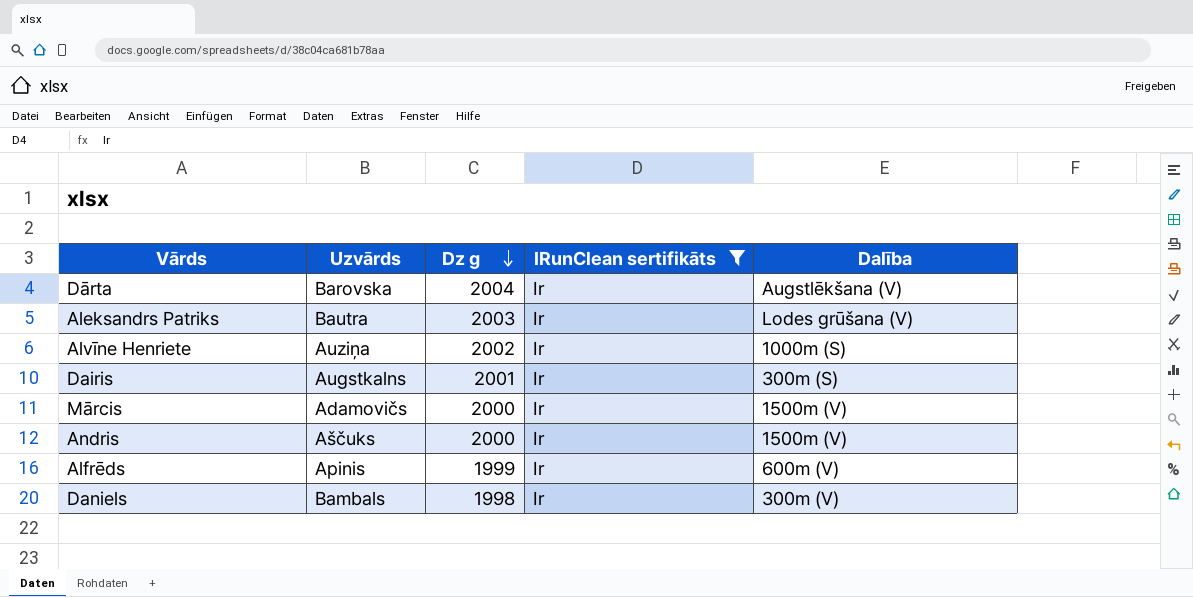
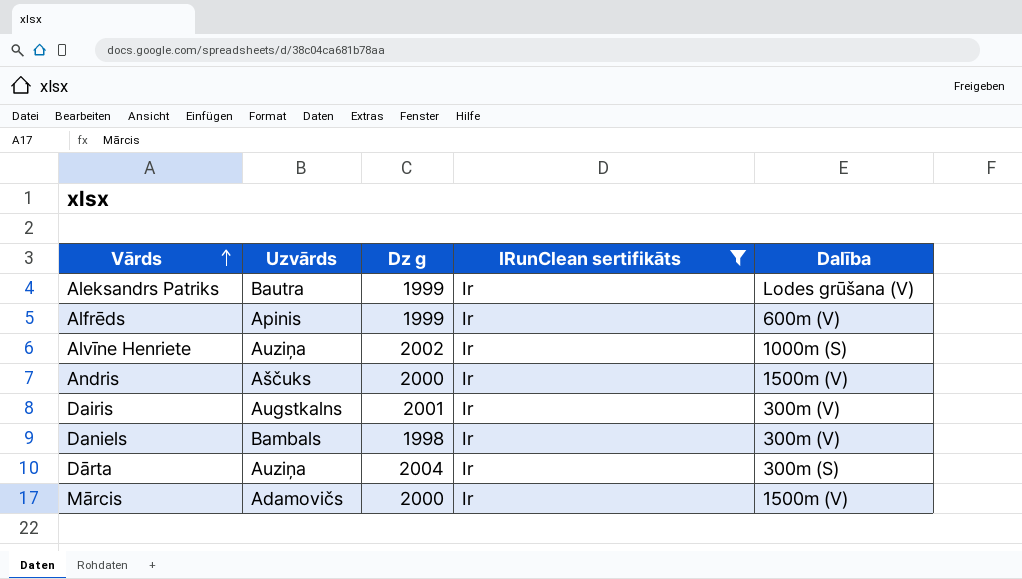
row order: Dz g descending -> Vārds ascending
Aleksandrs Patriks | Dz g: 2003 -> 1999
Dairis | Dalība: 300m (S) -> 300m (V)
Dārta | Uzvārds: Barovska -> Auziņa
Dārta | Dalība: Augstlēkšana (V) -> 300m (S)

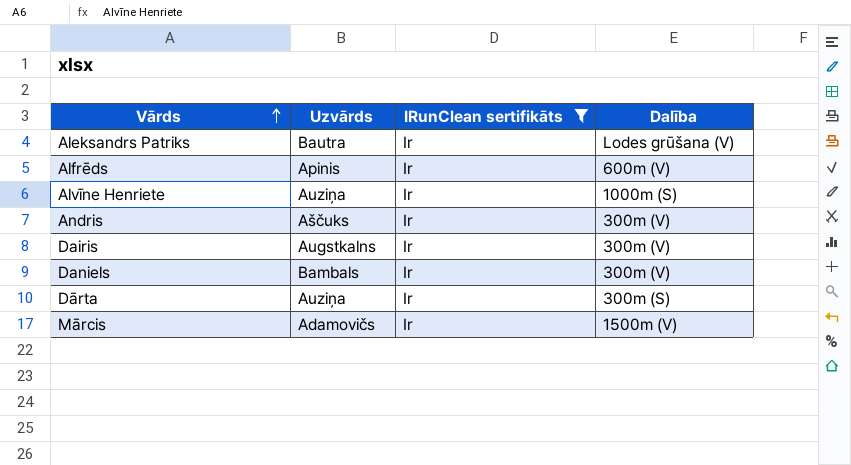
column Dz g | position: 3 -> none
Andris | Dalība: 1500m (V) -> 300m (V)

